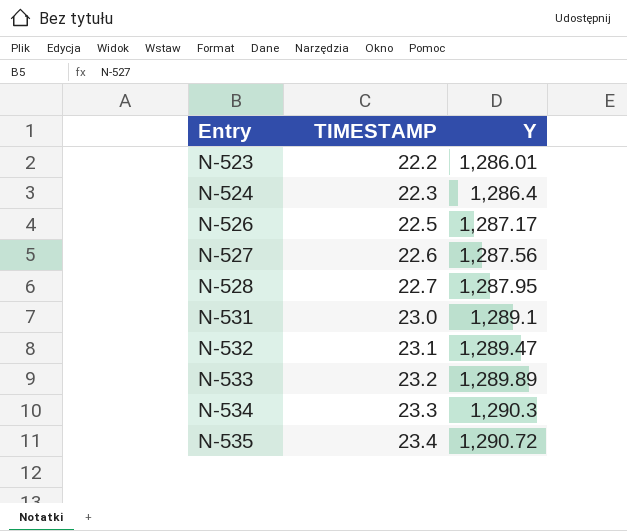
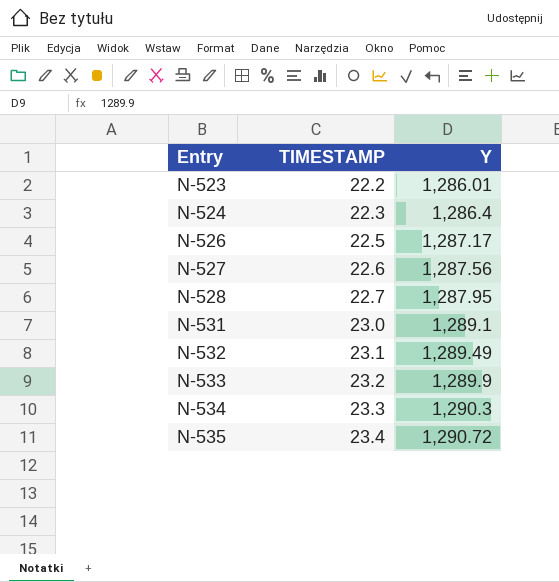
N-532 | Y: 1,289.47 -> 1,289.49
N-533 | Y: 1,289.89 -> 1,289.9

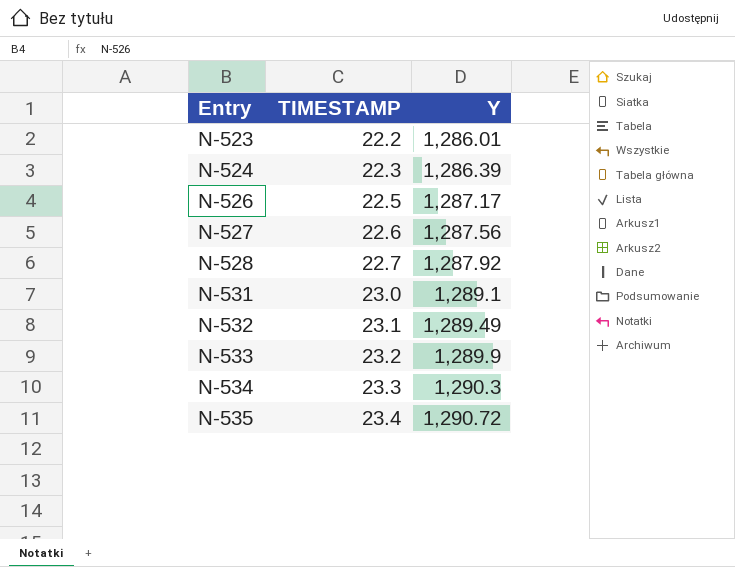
N-524 | Y: 1,286.4 -> 1,286.39
N-528 | Y: 1,287.95 -> 1,287.92

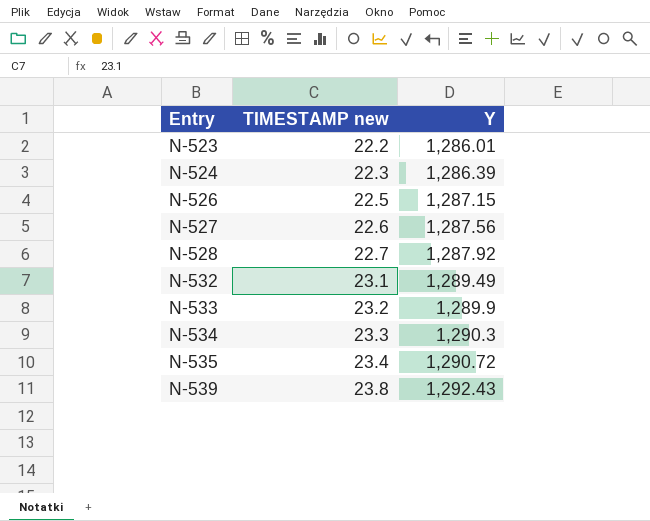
column name: TIMESTAMP -> TIMESTAMP new
row N-531: 23.0 | 1,289.1 -> none
N-526 | Y: 1,287.17 -> 1,287.15
row N-539: none -> 23.8 | 1,292.43

